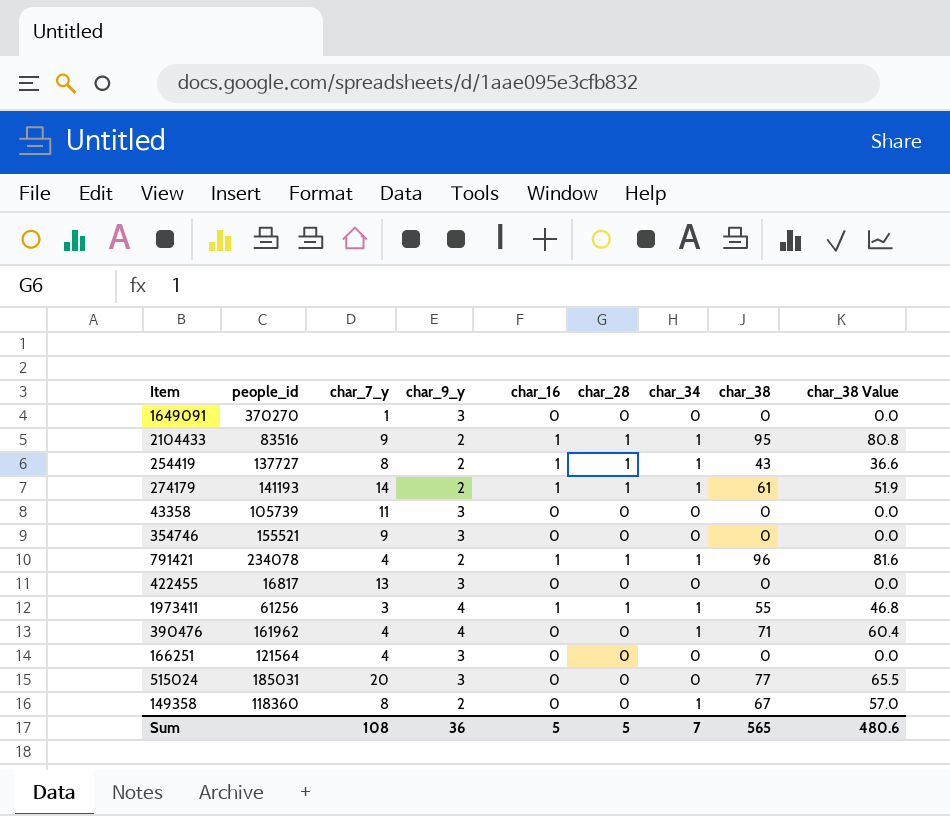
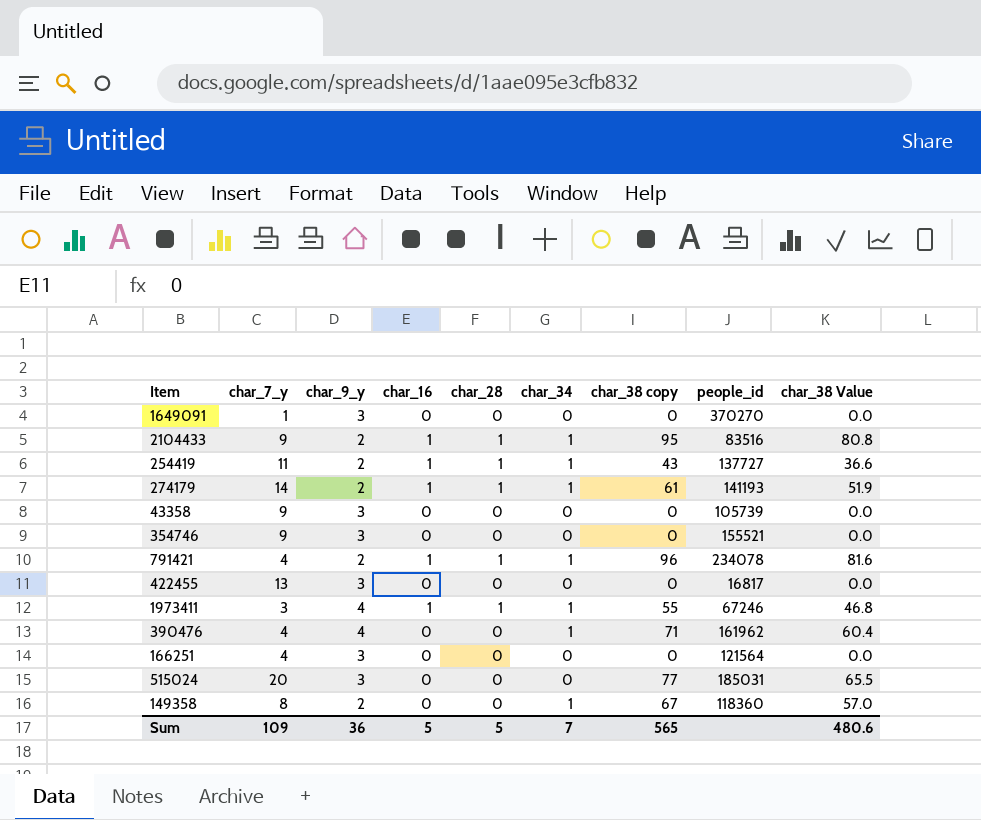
column name: char_38 -> char_38 copy
column people_id | position: 2 -> 8
254419 | char_7_y: 8 -> 11
43358 | char_7_y: 11 -> 9
1973411 | people_id: 61256 -> 67246
Sum | char_7_y: 108 -> 109

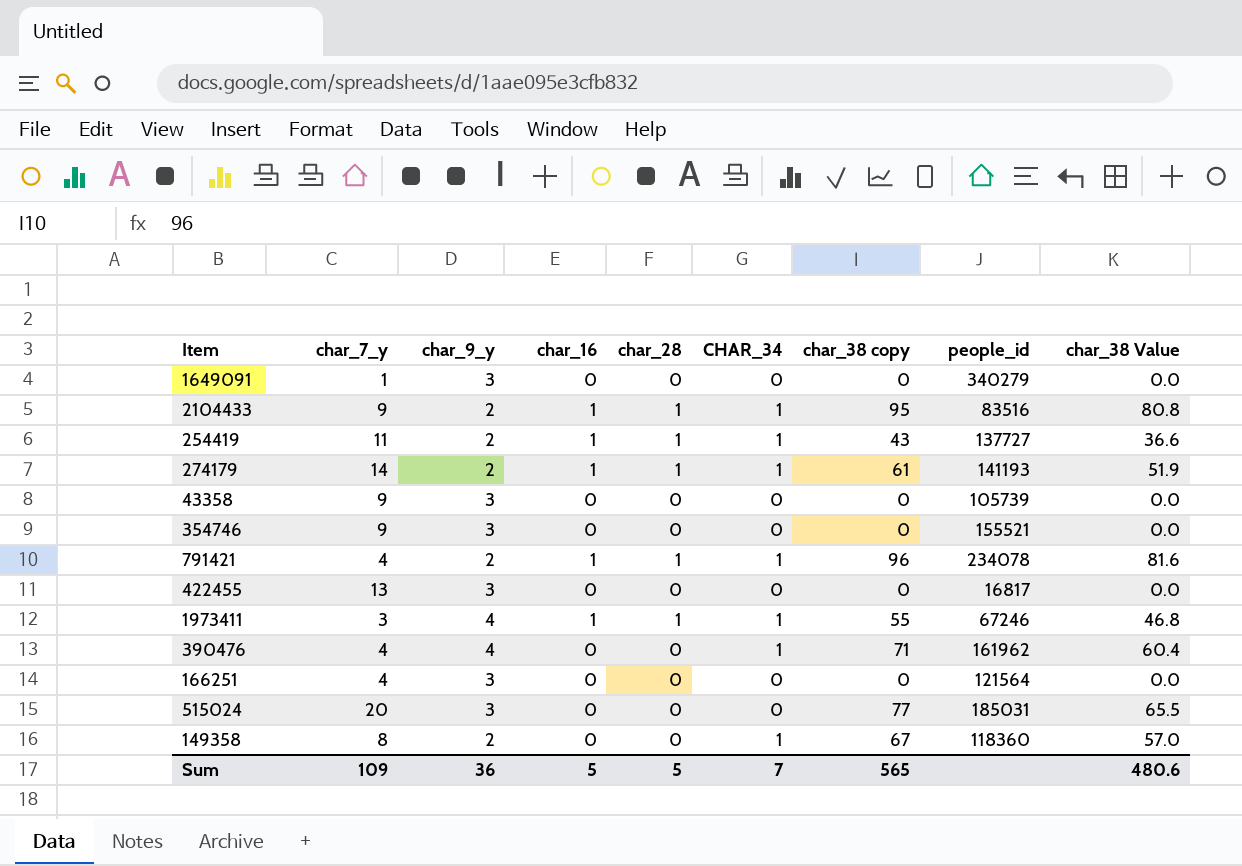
column name: char_34 -> CHAR_34
1649091 | people_id: 370270 -> 340279

